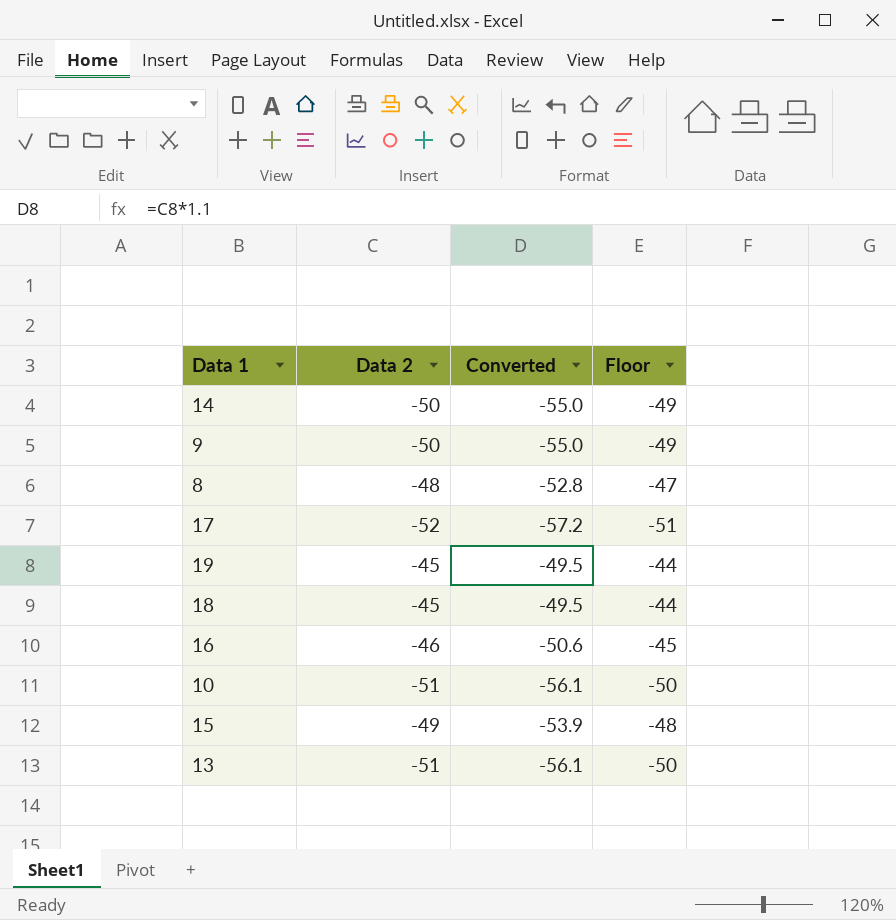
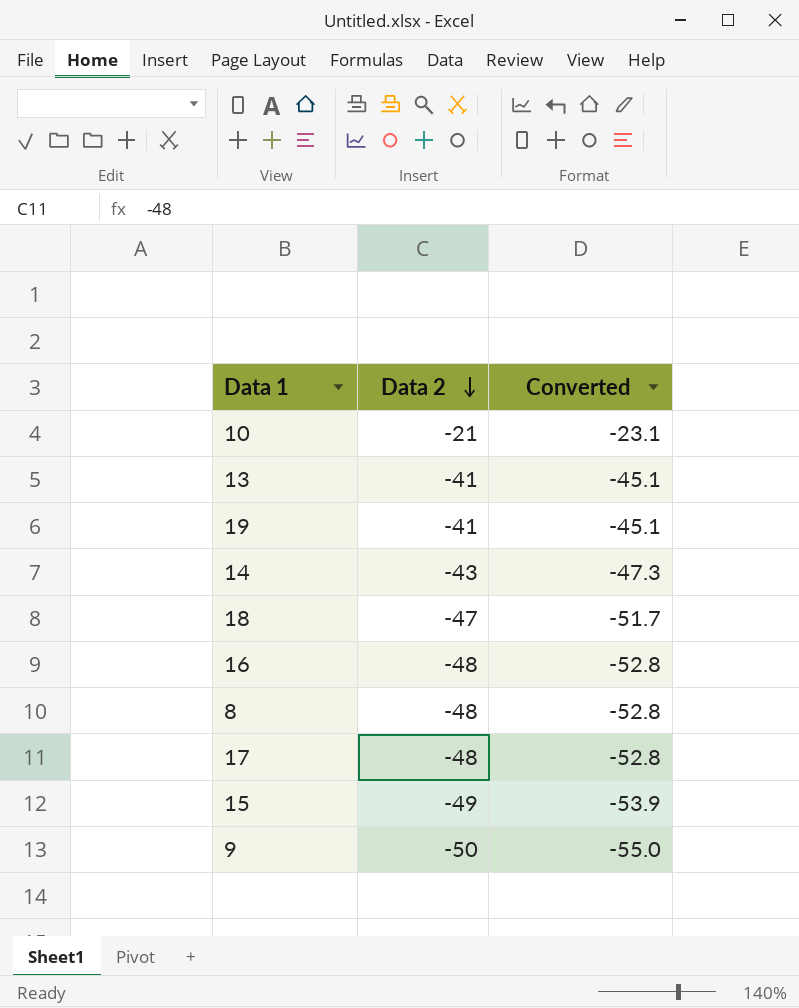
row order: none -> Data 2 descending
column Floor | formula: [Data 2] + 1 -> none
10 | Data 2: -51 -> -21
10 | Converted: -56.1 -> -23.1
13 | Data 2: -51 -> -41
13 | Converted: -56.1 -> -45.1
19 | Data 2: -45 -> -41
19 | Converted: -49.5 -> -45.1
14 | Data 2: -50 -> -43
14 | Converted: -55.0 -> -47.3
18 | Data 2: -45 -> -47
18 | Converted: -49.5 -> -51.7
16 | Data 2: -46 -> -48
16 | Converted: -50.6 -> -52.8
17 | Data 2: -52 -> -48
17 | Converted: -57.2 -> -52.8

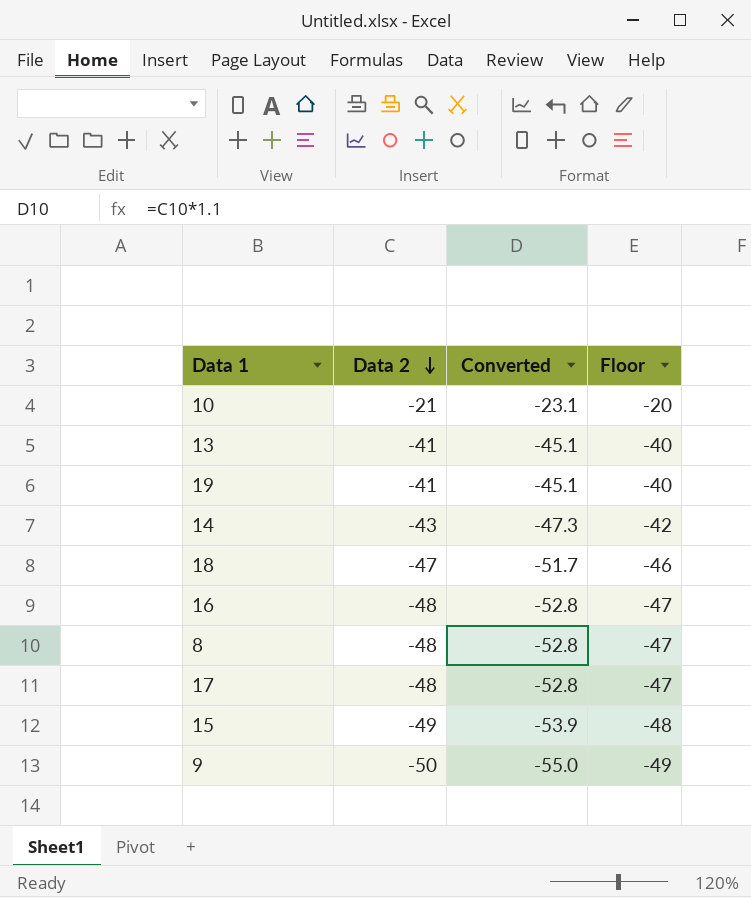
column Floor | formula: none -> [Data 2] + 1

